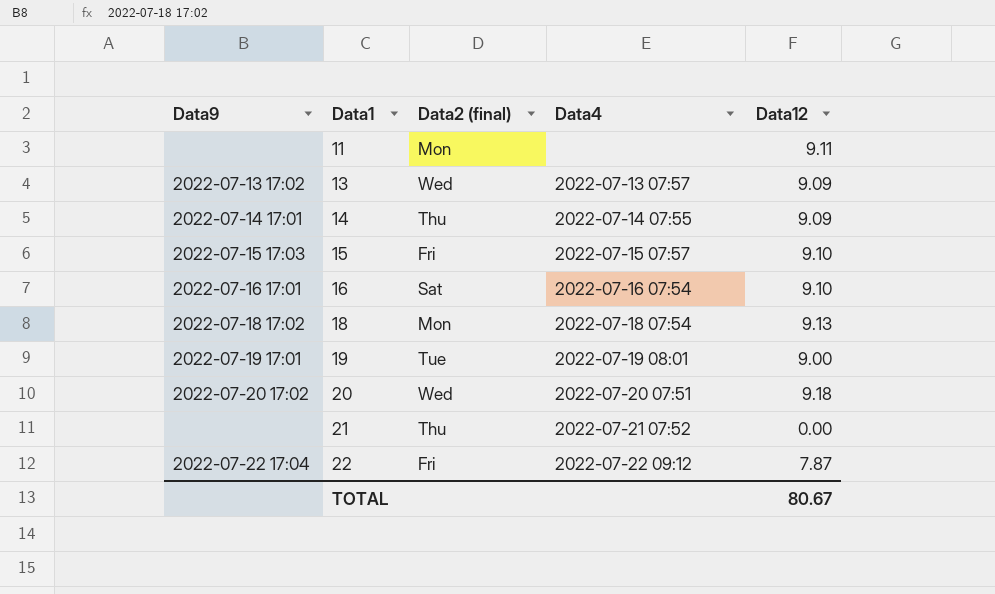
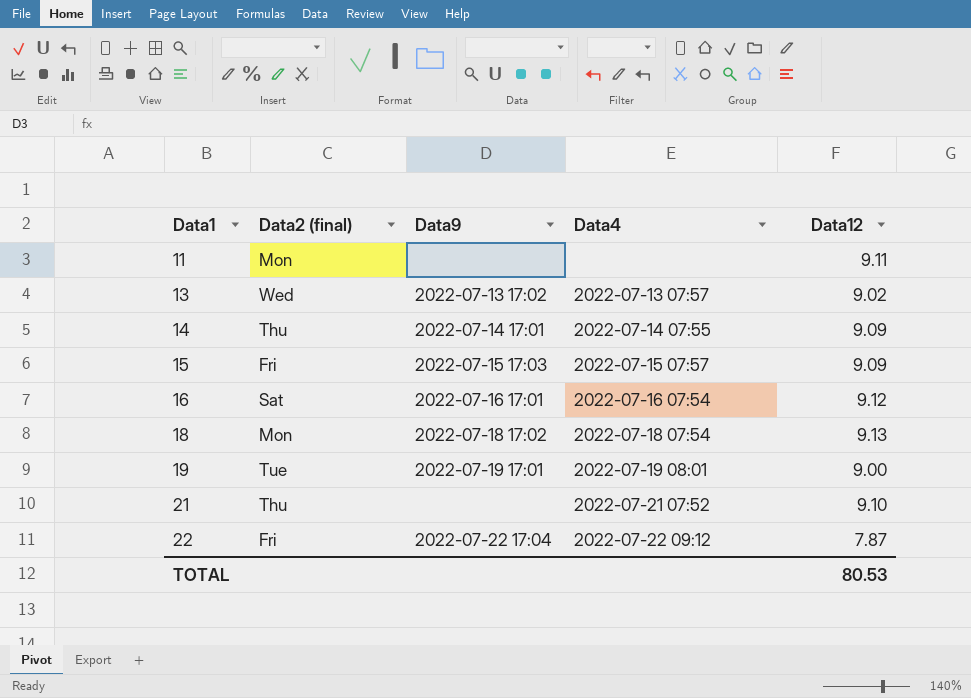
column Data9 | position: 1 -> 3
row 20: 2022-07-20 17:02 | Wed | 2022-07-20 07:51 | 9.18 -> none
13 | Data12: 9.09 -> 9.02
15 | Data12: 9.10 -> 9.09
16 | Data12: 9.10 -> 9.12
21 | Data12: 0.00 -> 9.10
TOTAL | Data12: 80.67 -> 80.53

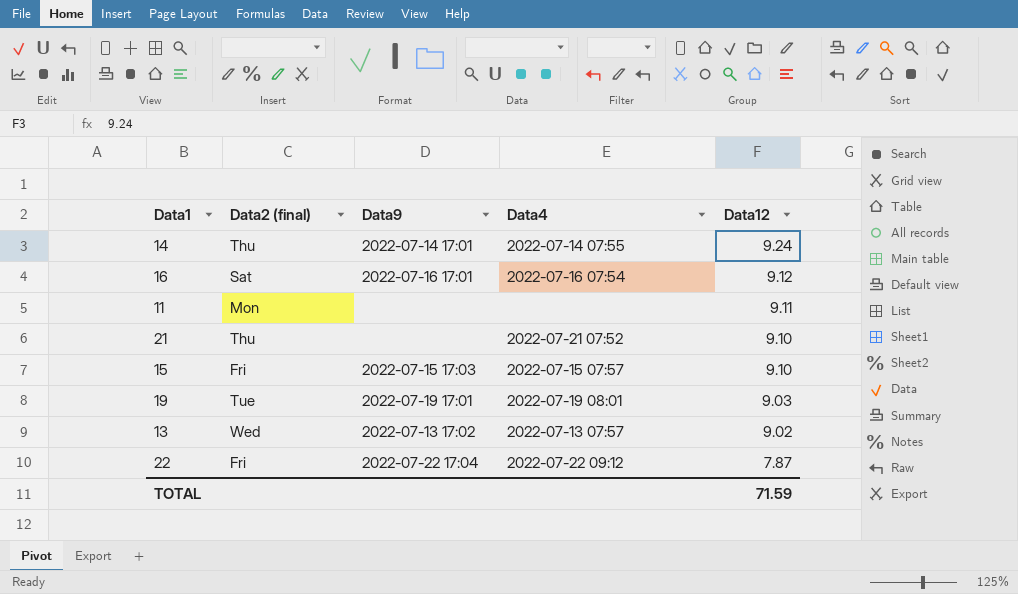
row order: Data1 ascending -> Data12 descending
row 18: Mon | 2022-07-18 17:02 | 2022-07-18 07:54 | 9.13 -> none
14 | Data12: 9.09 -> 9.24
15 | Data12: 9.09 -> 9.10
19 | Data12: 9.00 -> 9.03
TOTAL | Data12: 80.53 -> 71.59

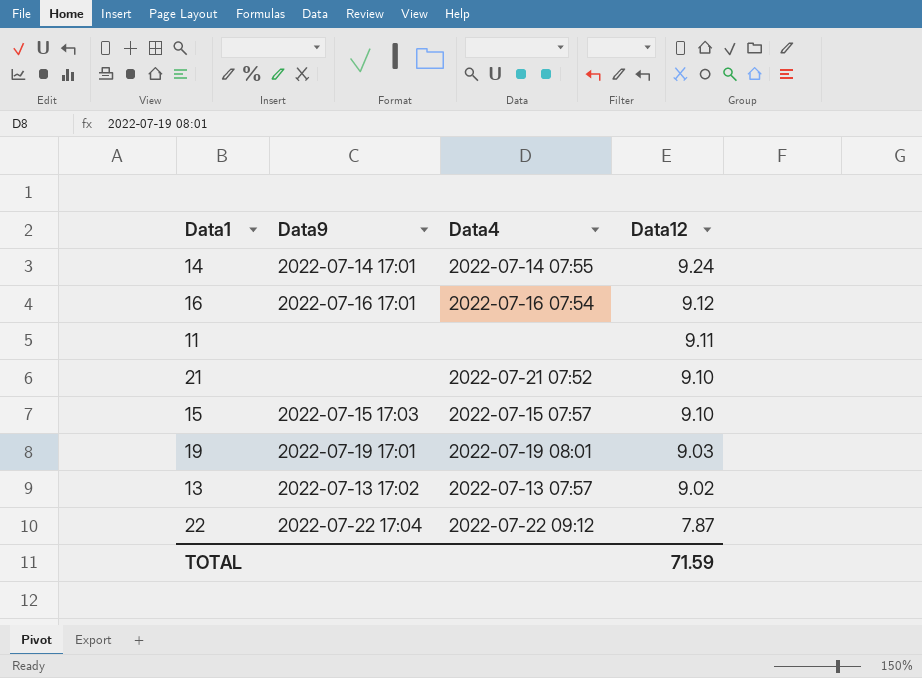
column Data2 (final) | position: 2 -> none

